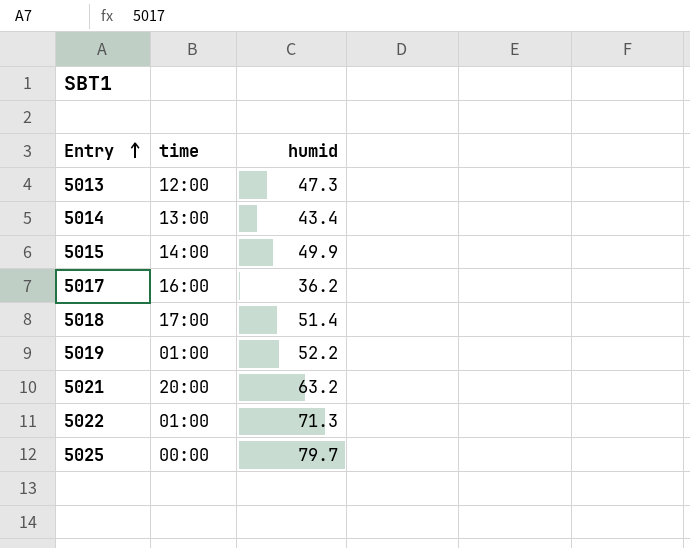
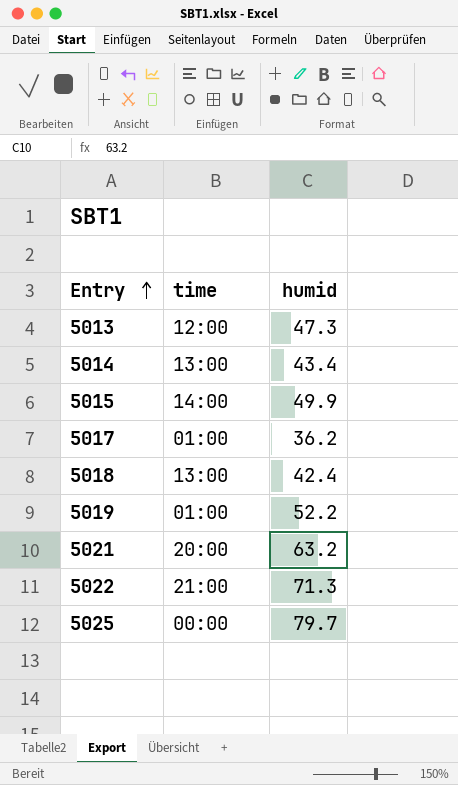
5017 | time: 16:00 -> 01:00
5018 | time: 17:00 -> 13:00
5018 | humid: 51.4 -> 42.4
5022 | time: 01:00 -> 21:00

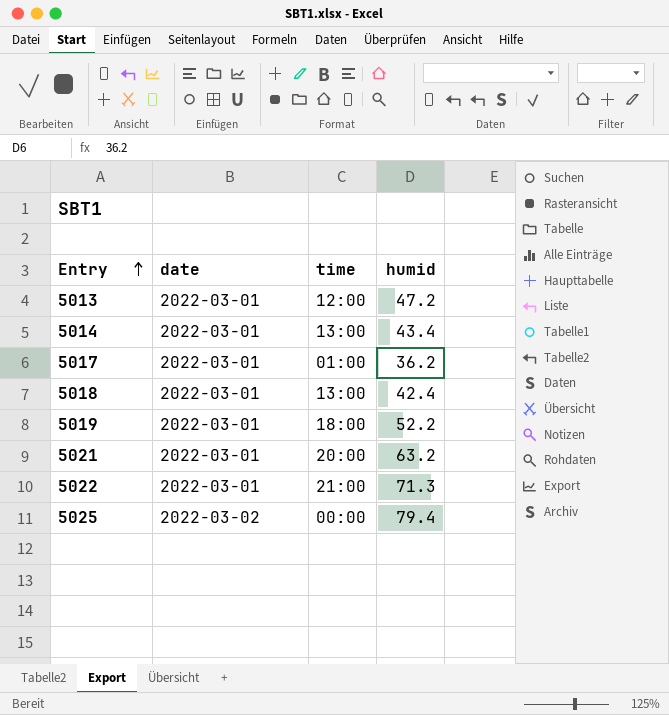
column date | position: none -> 2
row 5015: 14:00 | 49.9 -> none
5013 | humid: 47.3 -> 47.2
5019 | time: 01:00 -> 18:00
5025 | humid: 79.7 -> 79.4

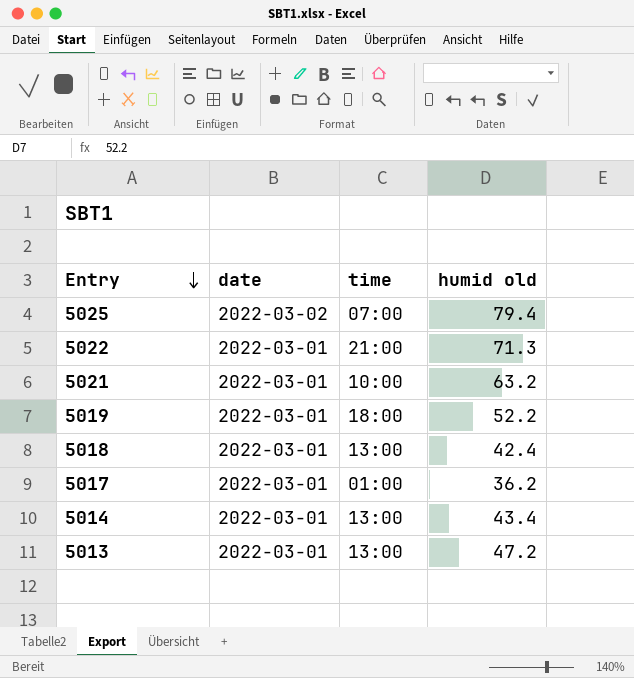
row order: Entry ascending -> Entry descending
column name: humid -> humid old
5025 | time: 00:00 -> 07:00
5021 | time: 20:00 -> 10:00
5013 | time: 12:00 -> 13:00

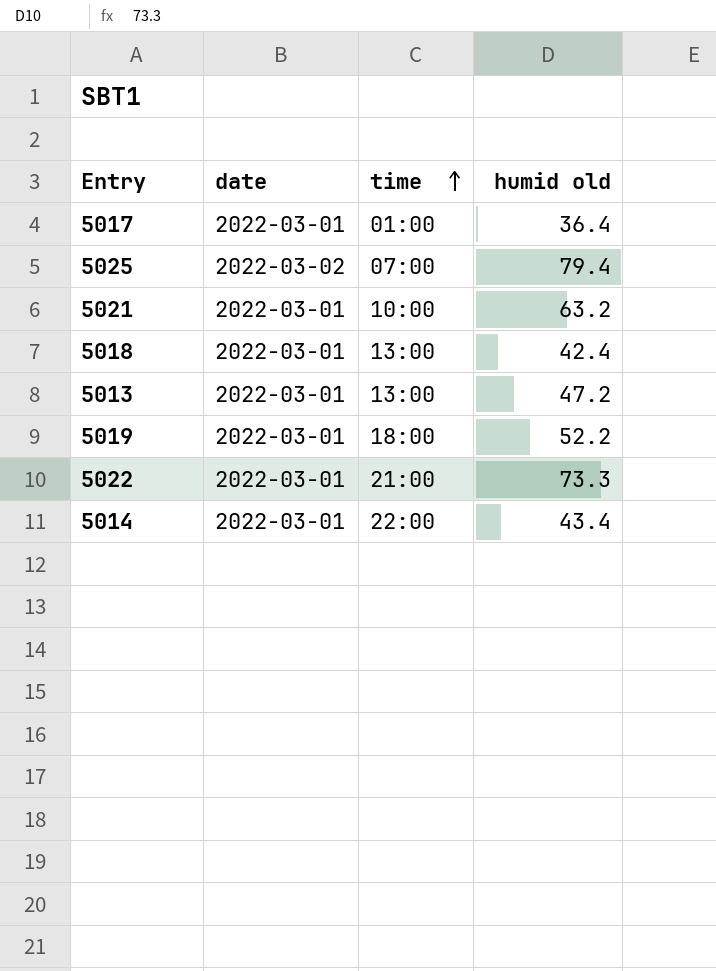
row order: Entry descending -> time ascending
5017 | humid old: 36.2 -> 36.4
5022 | humid old: 71.3 -> 73.3
5014 | time: 13:00 -> 22:00

